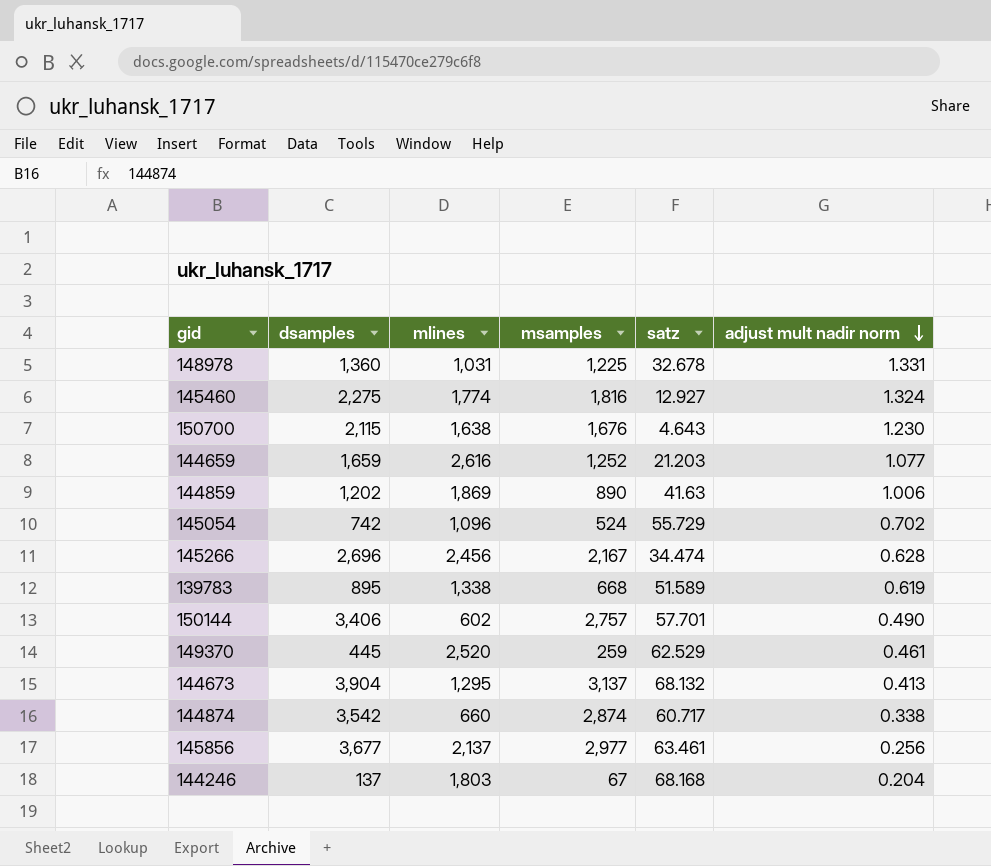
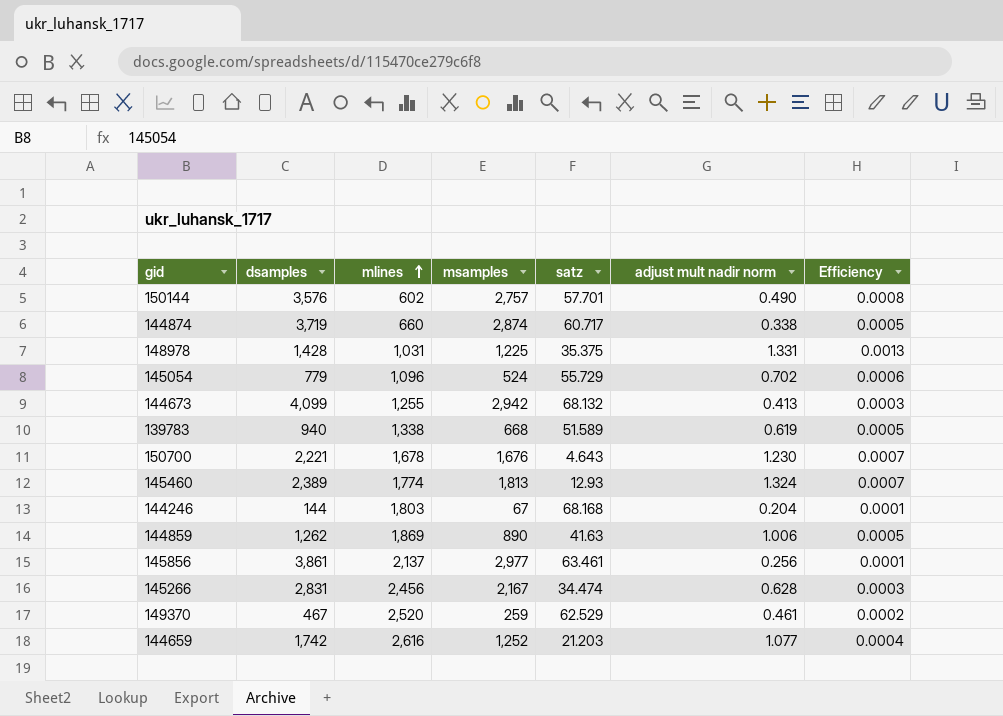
row order: adjust mult nadir norm descending -> mlines ascending
column Efficiency | formula: none -> [adjust mult nadir norm] / [mlines]
150144 | dsamples: 3,406 -> 3,576
144874 | dsamples: 3,542 -> 3,719
148978 | dsamples: 1,360 -> 1,428
148978 | satz: 32.678 -> 35.375
145054 | dsamples: 742 -> 779
144673 | dsamples: 3,904 -> 4,099
144673 | mlines: 1,295 -> 1,255
144673 | msamples: 3,137 -> 2,942
139783 | dsamples: 895 -> 940
150700 | dsamples: 2,115 -> 2,221
150700 | mlines: 1,638 -> 1,678
145460 | dsamples: 2,275 -> 2,389
145460 | msamples: 1,816 -> 1,813
145460 | satz: 12.927 -> 12.93
144246 | dsamples: 137 -> 144
144859 | dsamples: 1,202 -> 1,262
145856 | dsamples: 3,677 -> 3,861
145266 | dsamples: 2,696 -> 2,831
149370 | dsamples: 445 -> 467
144659 | dsamples: 1,659 -> 1,742

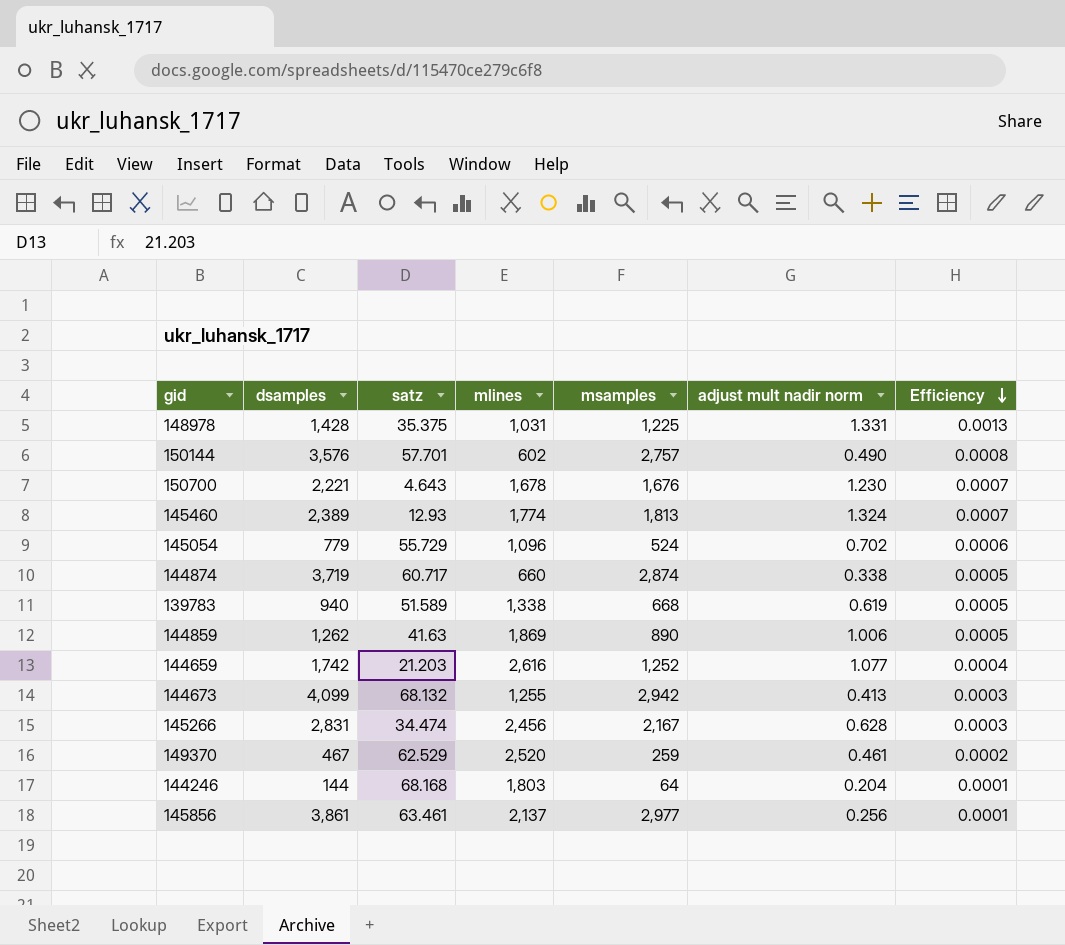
row order: mlines ascending -> Efficiency descending
column satz | position: 5 -> 3
144246 | msamples: 67 -> 64

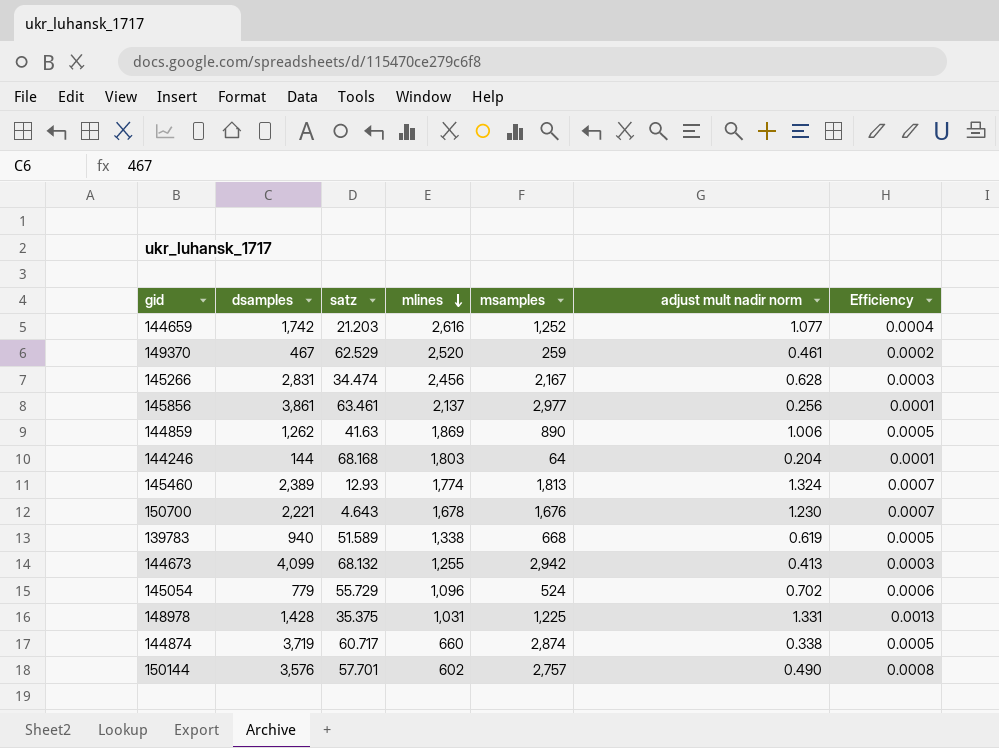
row order: Efficiency descending -> mlines descending

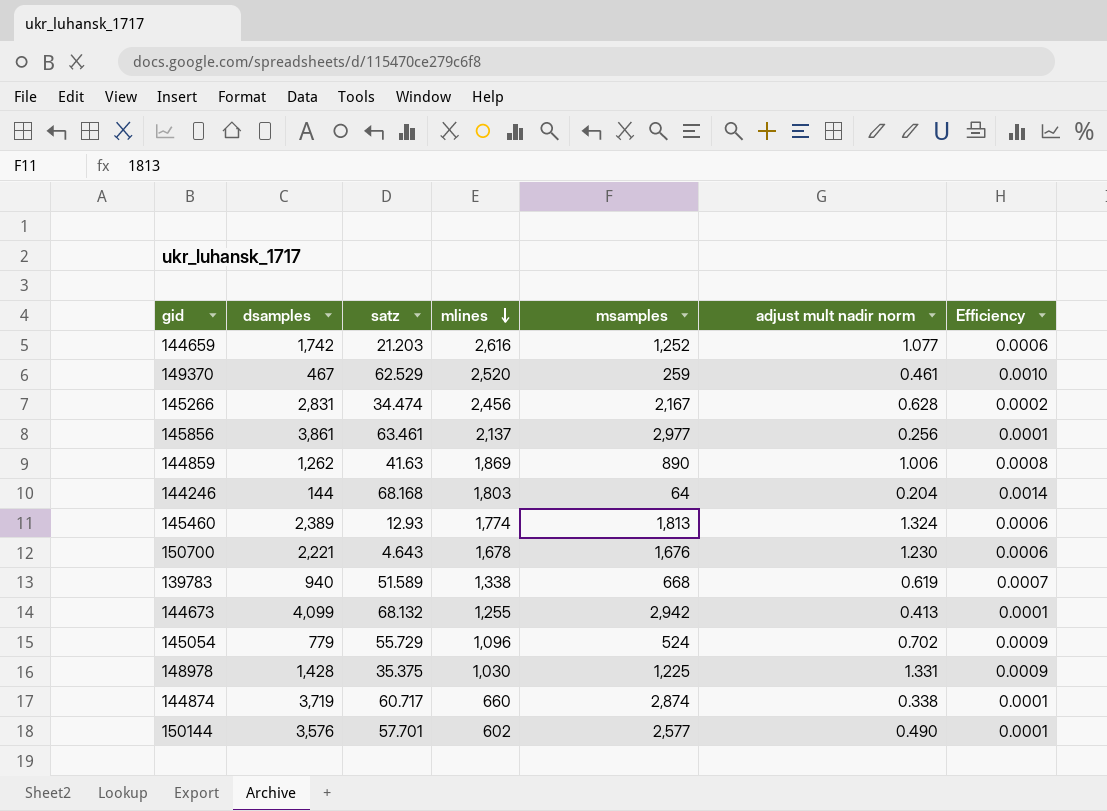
column Efficiency | formula: [adjust mult nadir norm] / [mlines] -> [adjust mult nadir norm] / [dsamples]
148978 | mlines: 1,031 -> 1,030
150144 | msamples: 2,757 -> 2,577

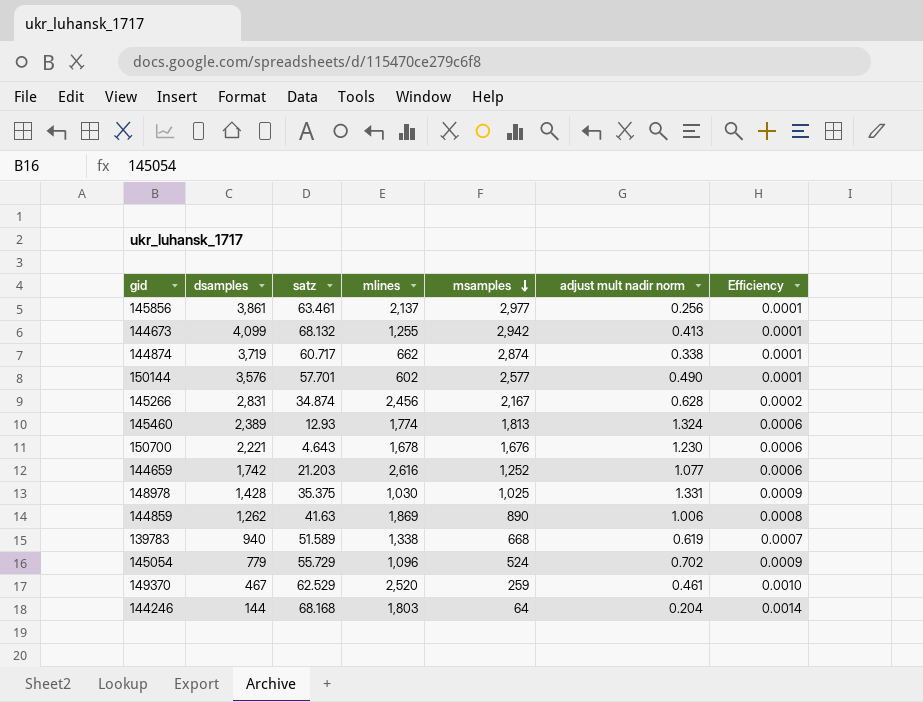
row order: mlines descending -> msamples descending
144874 | mlines: 660 -> 662
145266 | satz: 34.474 -> 34.874
148978 | msamples: 1,225 -> 1,025

